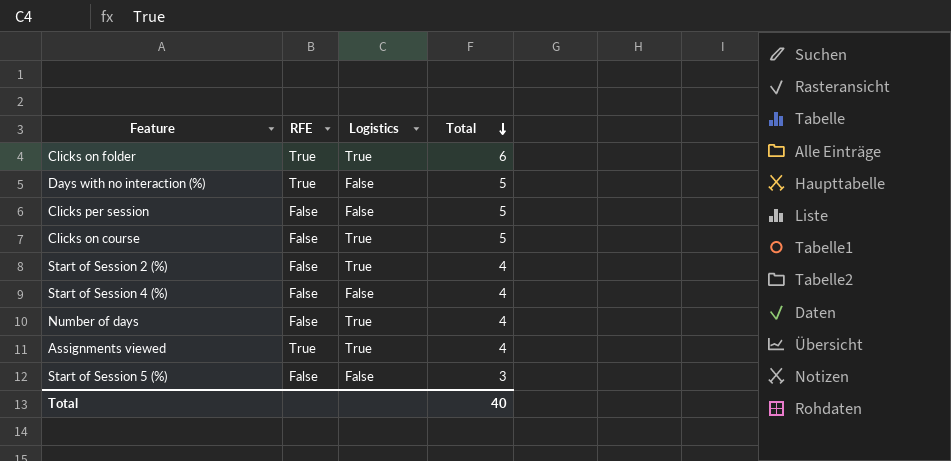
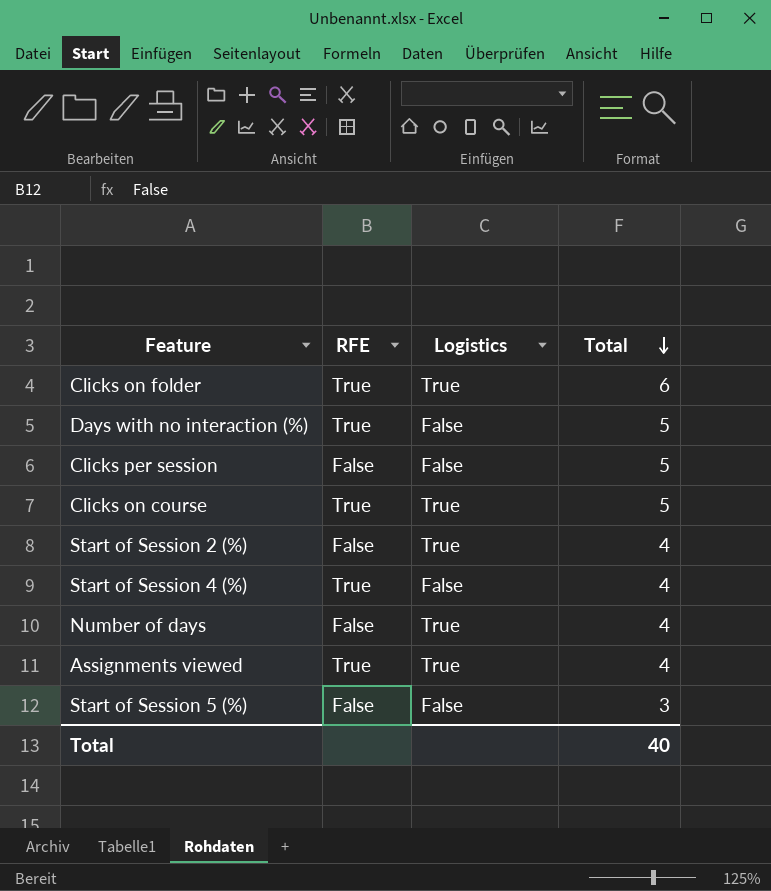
Clicks on course | RFE: False -> True
Start of Session 4 (%) | RFE: False -> True

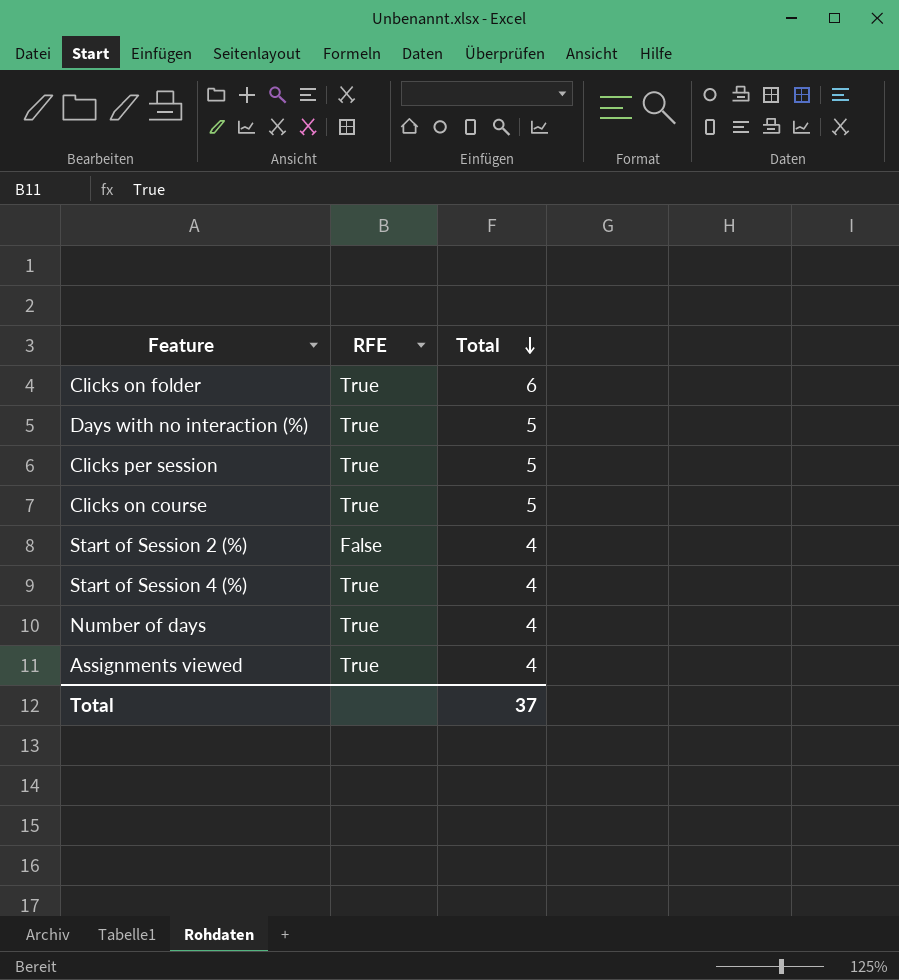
column Logistics | position: 3 -> none
row Start of Session 5 (%): False | False | 3 -> none
Clicks per session | RFE: False -> True
Number of days | RFE: False -> True
Total | Total: 40 -> 37

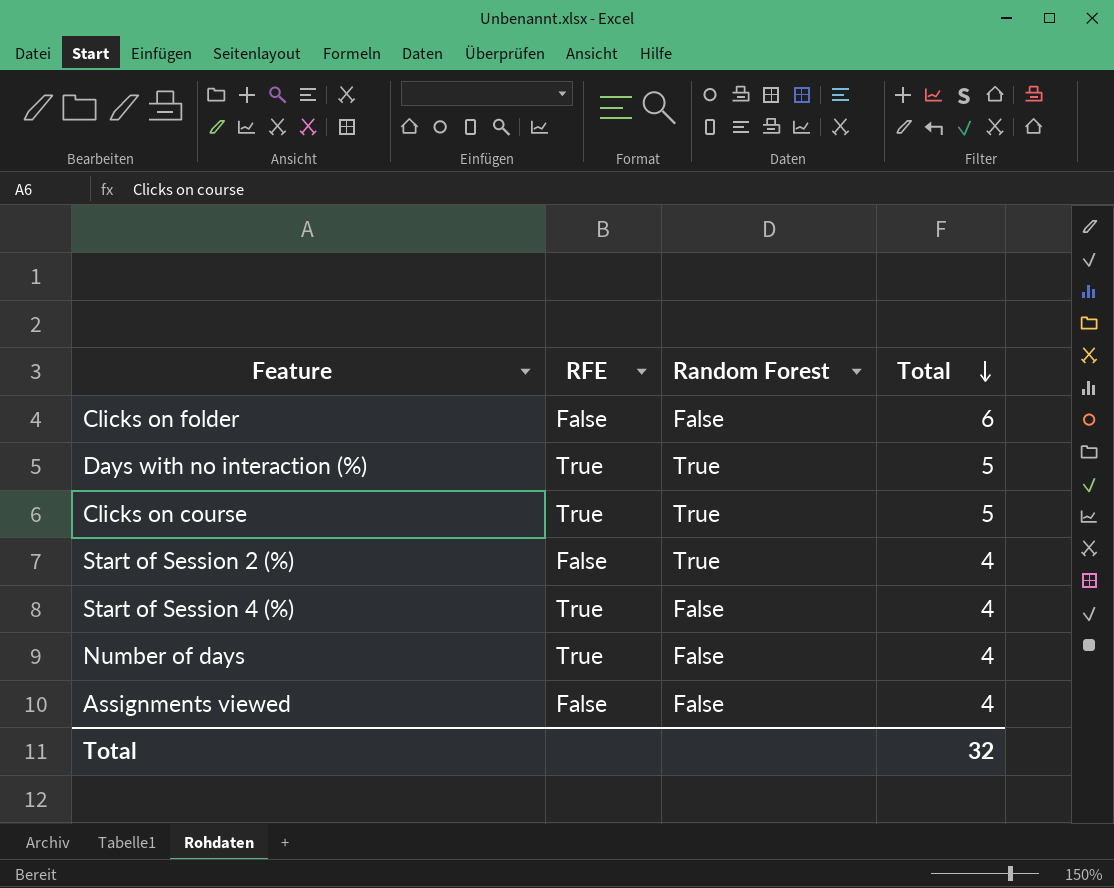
column Random Forest | position: none -> 3
row Clicks per session: True | 5 -> none
Clicks on folder | RFE: True -> False
Assignments viewed | RFE: True -> False
Total | Total: 37 -> 32

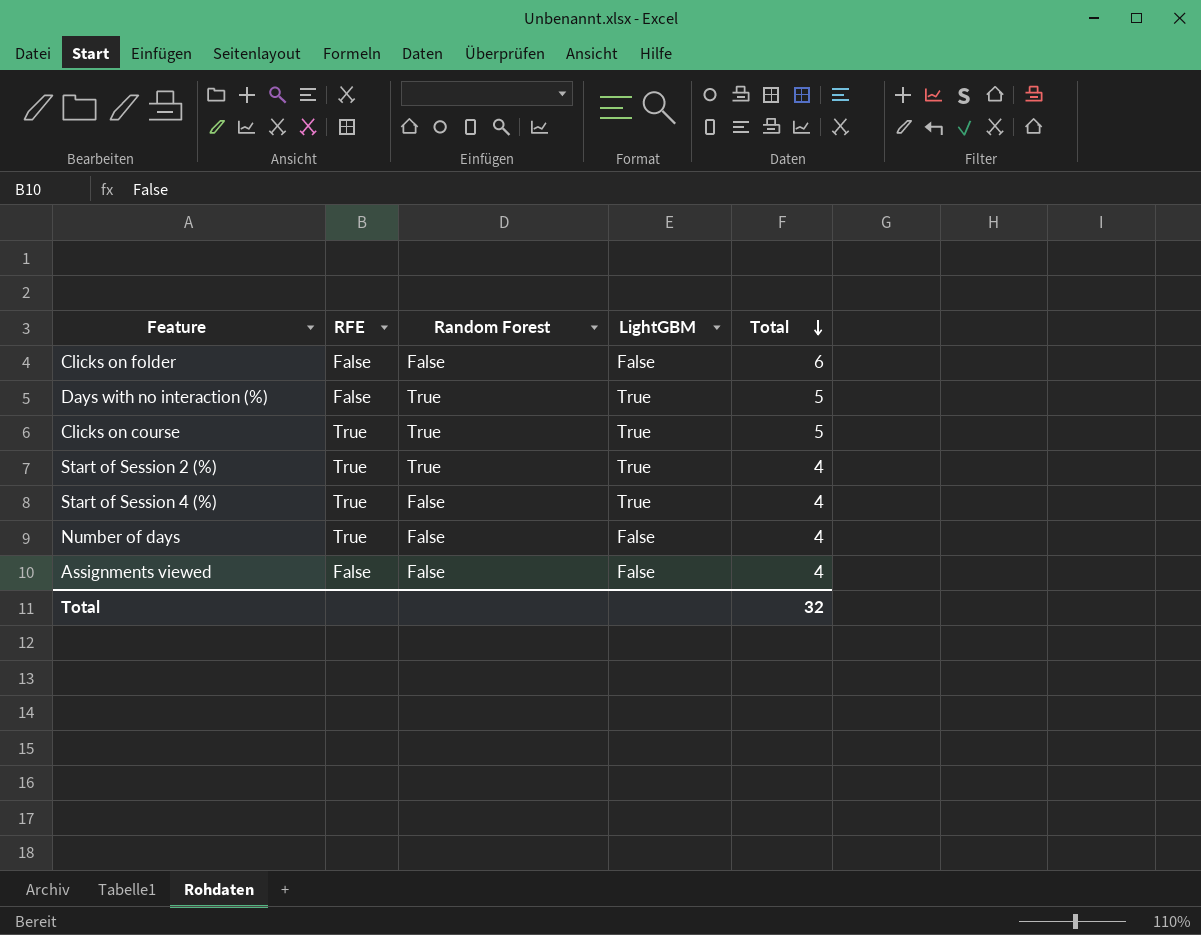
column LightGBM | position: none -> 4
Days with no interaction (%) | RFE: True -> False
Start of Session 2 (%) | RFE: False -> True

